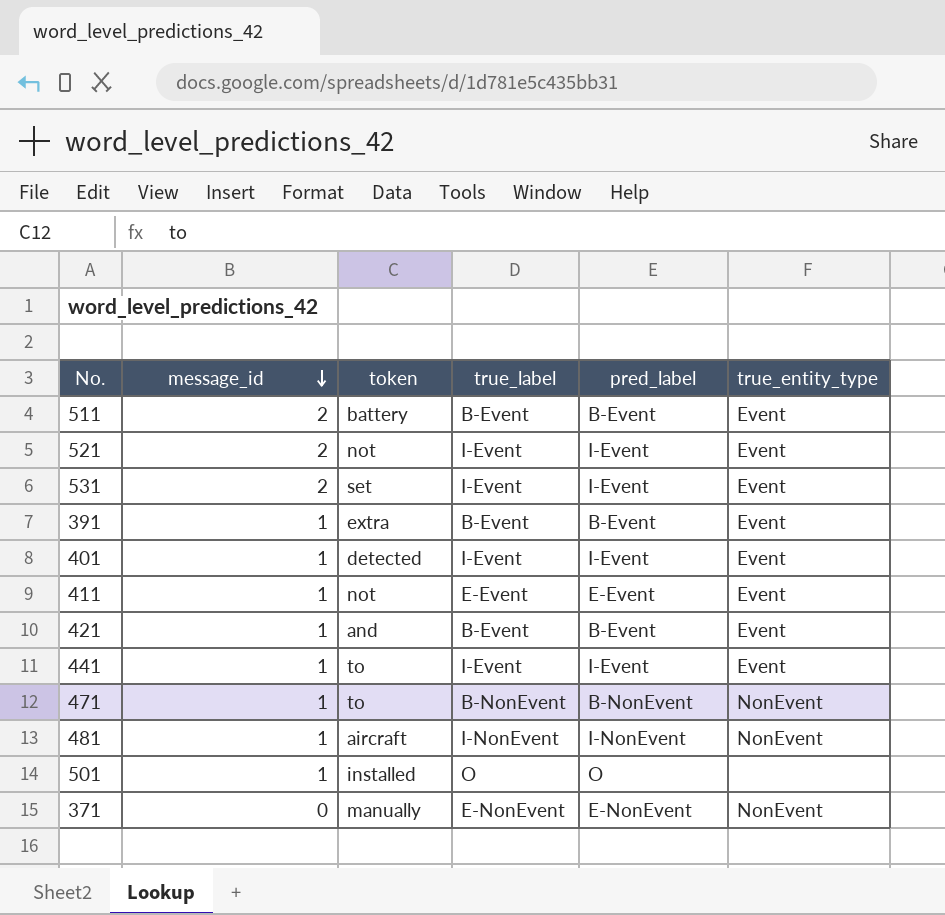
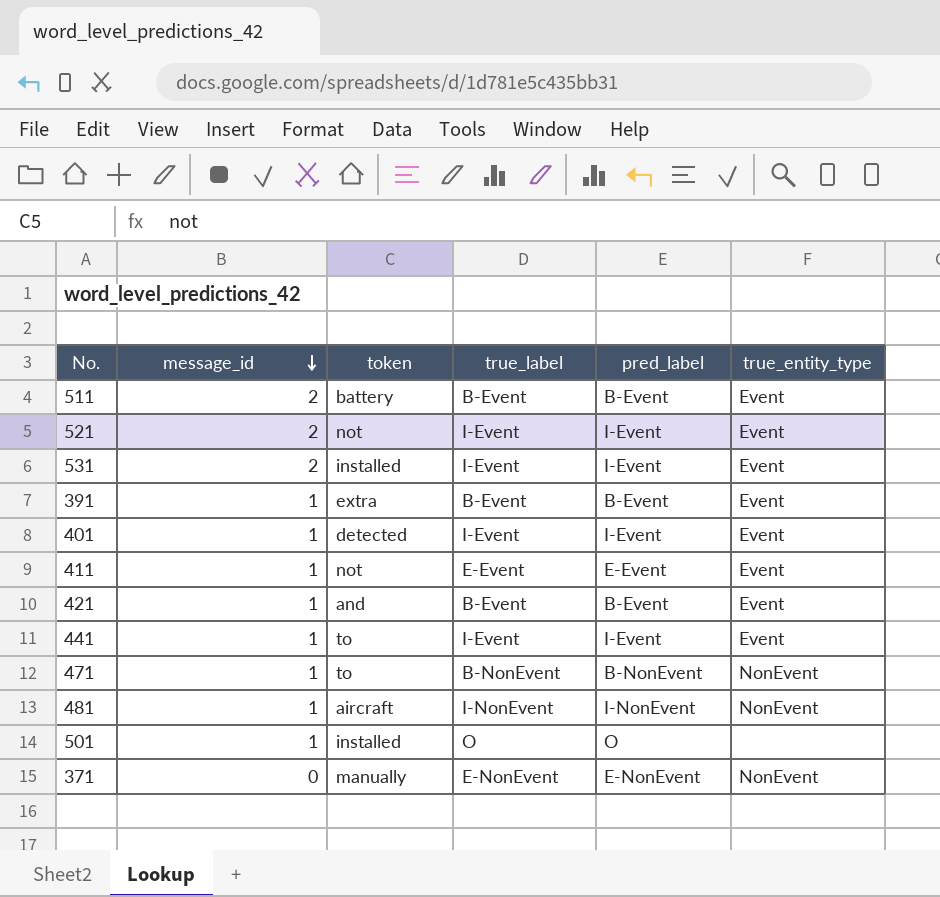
531 | token: set -> installed

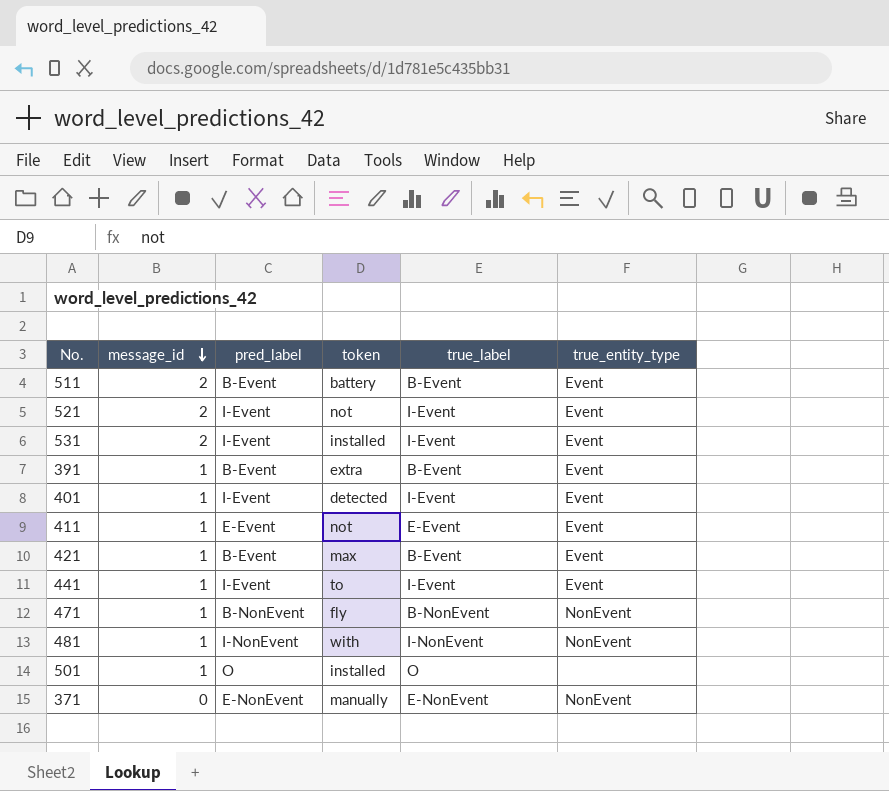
column pred_label | position: 5 -> 3
421 | token: and -> max
471 | token: to -> fly
481 | token: aircraft -> with

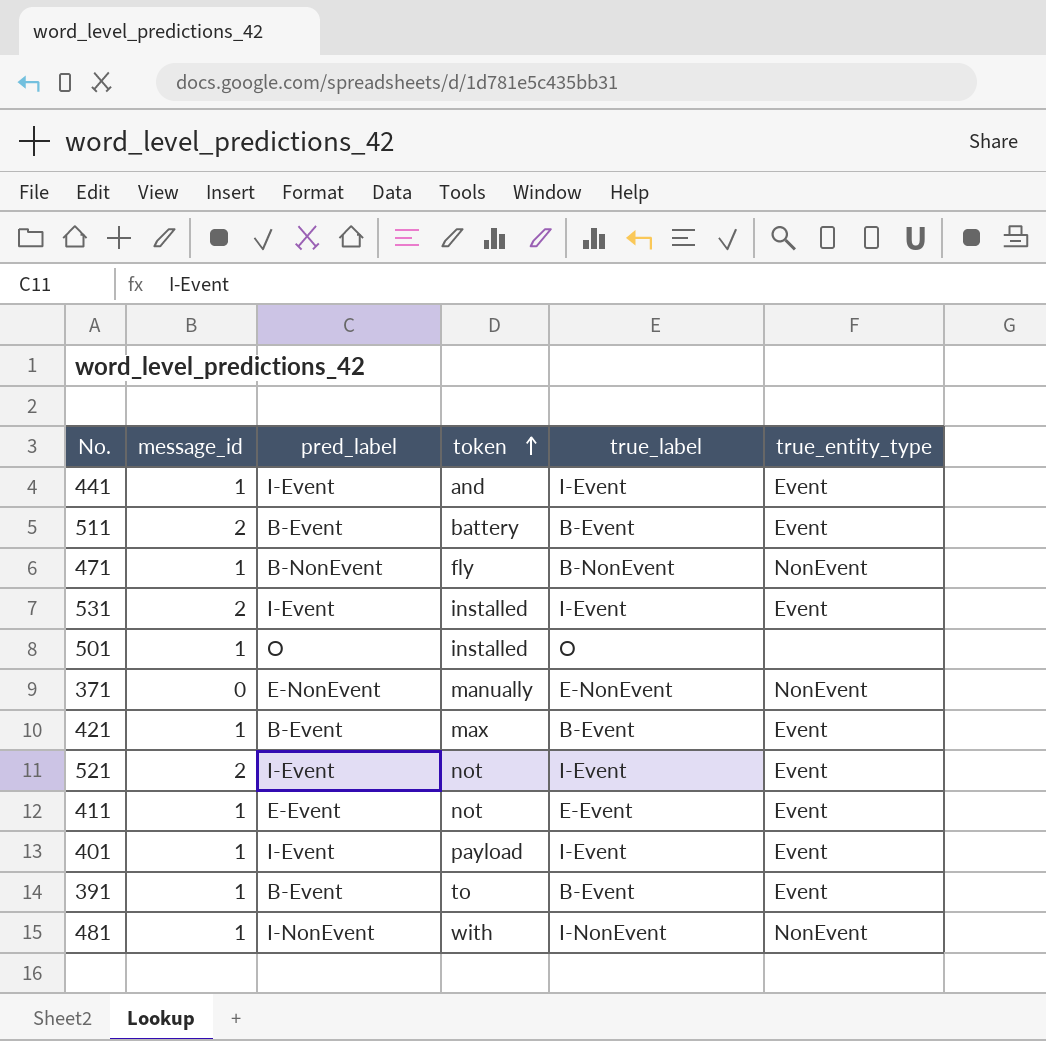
row order: message_id descending -> token ascending
441 | token: to -> and
401 | token: detected -> payload
391 | token: extra -> to

